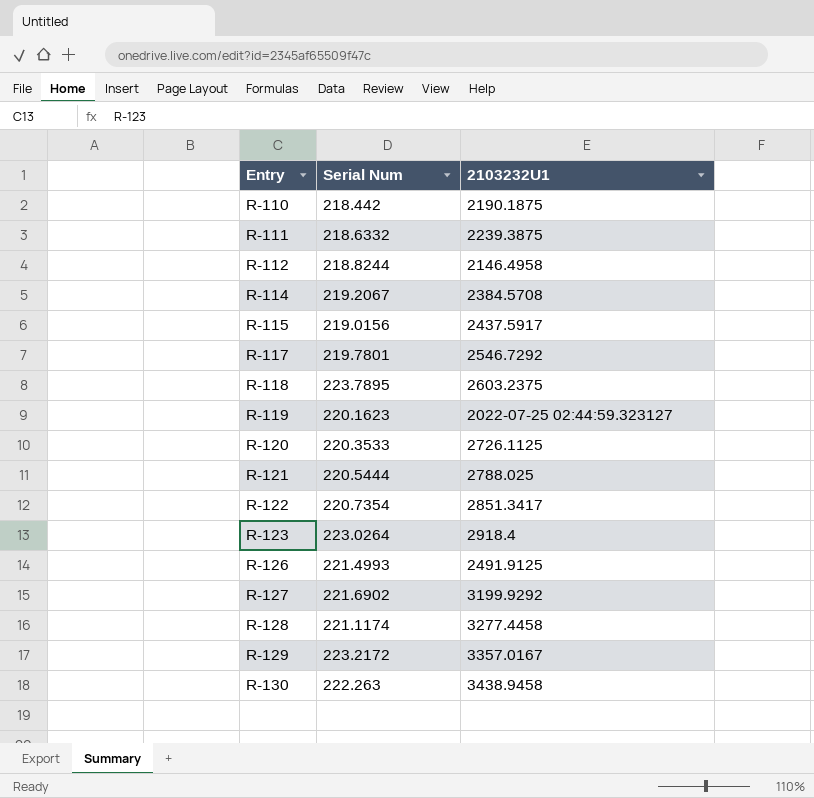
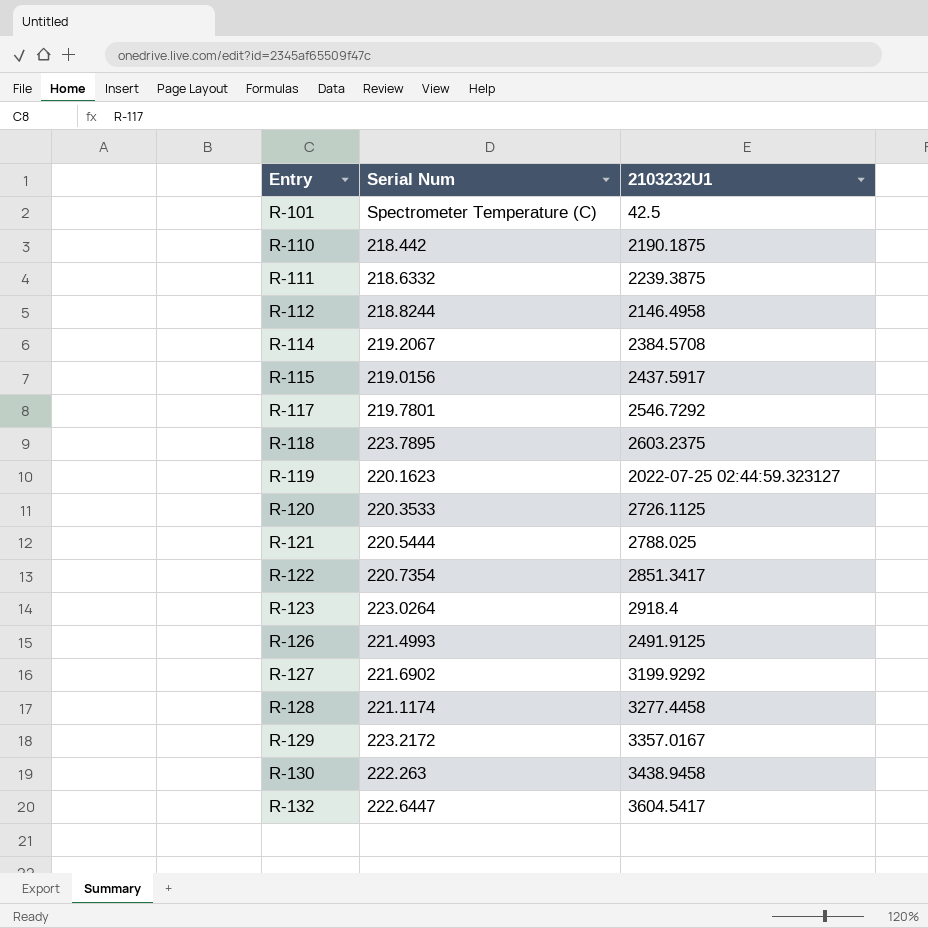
row R-101: none -> Spectrometer Temperature (C) | 42.5
row R-132: none -> 222.6447 | 3604.5417

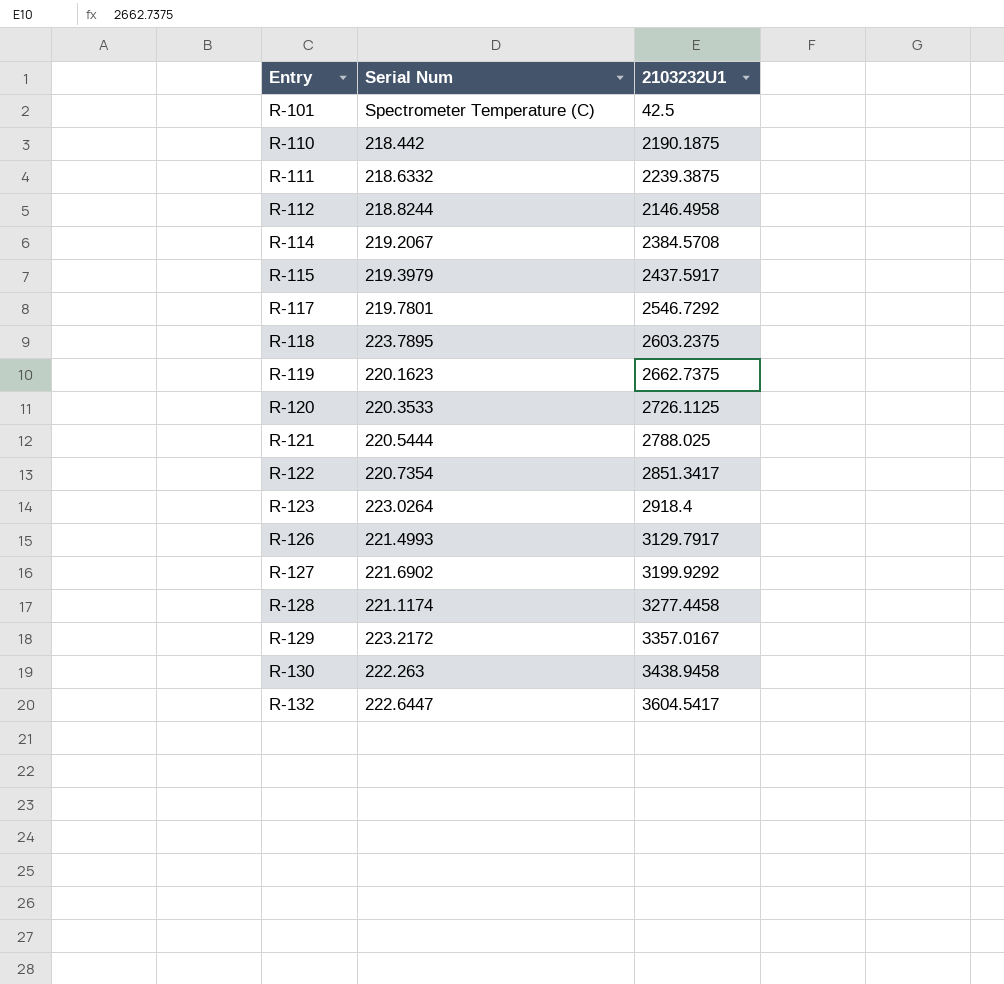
R-115 | Serial Num: 219.0156 -> 219.3979
R-119 | 2103232U1: 2022-07-25 02:44:59.323127 -> 2662.7375
R-126 | 2103232U1: 2491.9125 -> 3129.7917

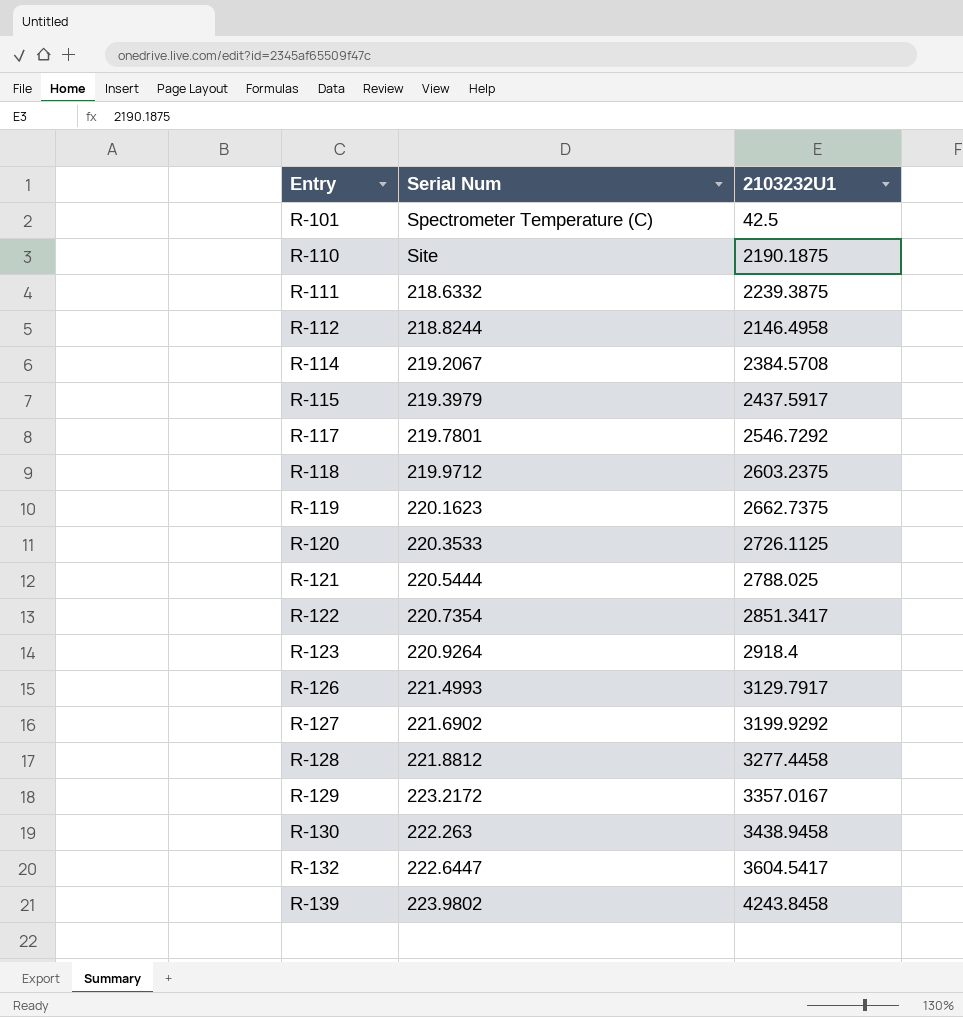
R-110 | Serial Num: 218.442 -> Site
R-118 | Serial Num: 223.7895 -> 219.9712
R-123 | Serial Num: 223.0264 -> 220.9264
R-128 | Serial Num: 221.1174 -> 221.8812
row R-139: none -> 223.9802 | 4243.8458

